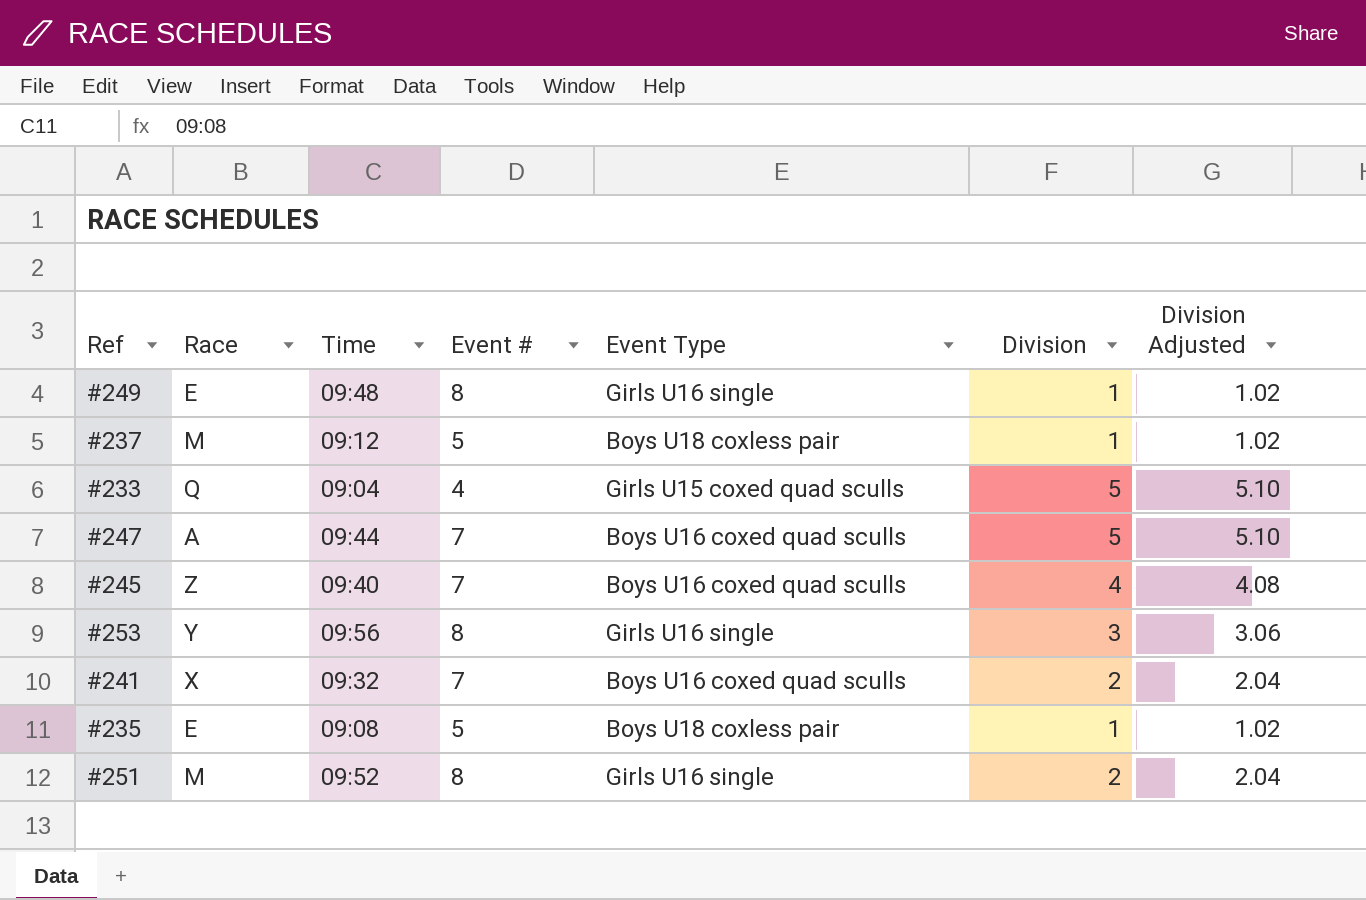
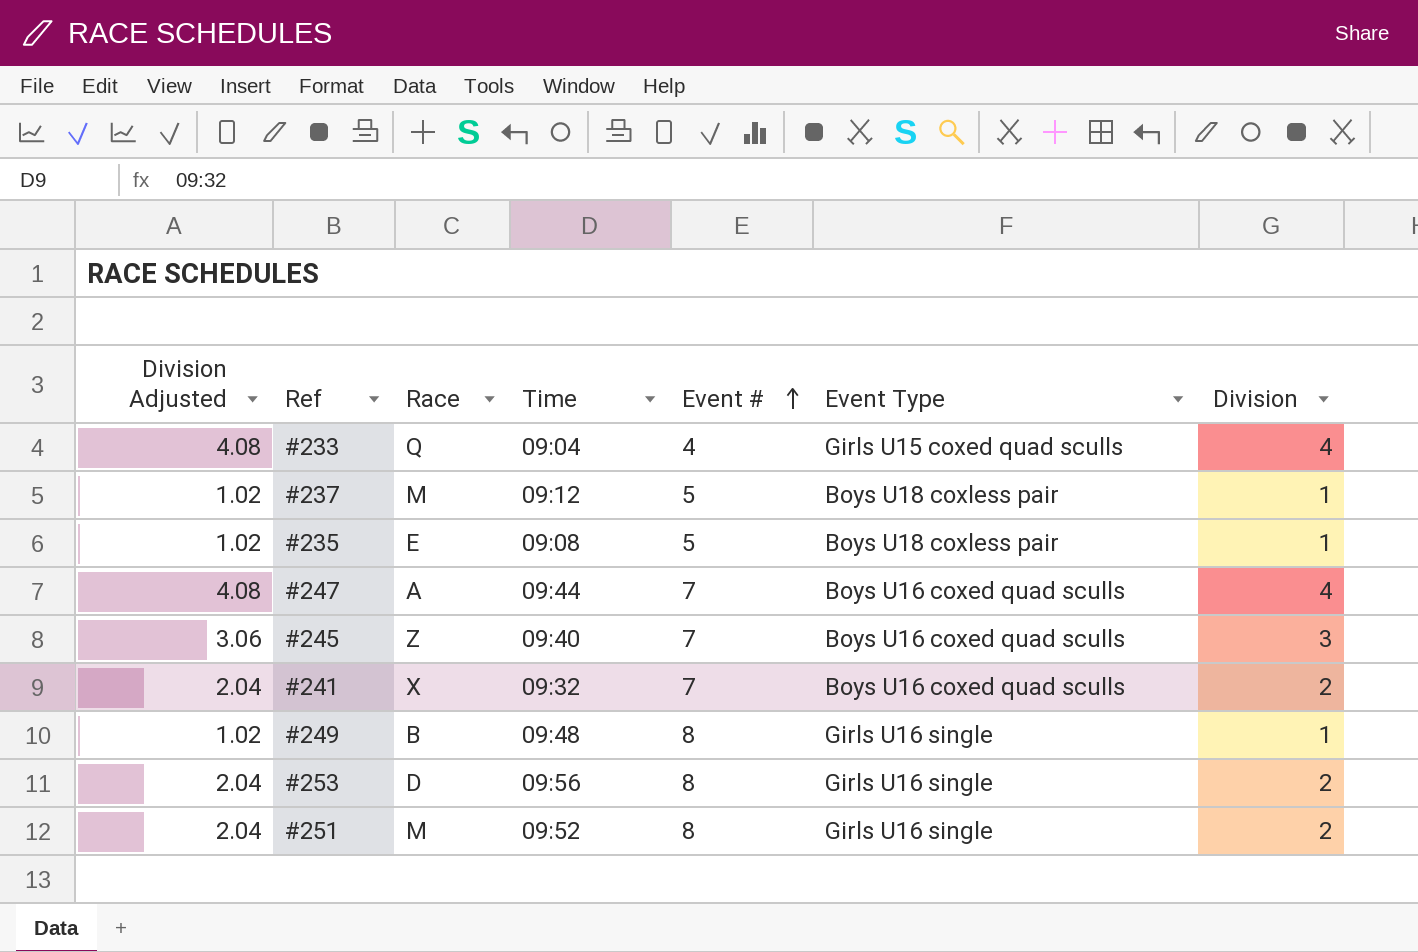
row order: none -> Event # ascending
column Division Adjusted | position: 7 -> 1
#233 | Division Adjusted: 5.10 -> 4.08
#233 | Division: 5 -> 4
#247 | Division Adjusted: 5.10 -> 4.08
#247 | Division: 5 -> 4
#245 | Division Adjusted: 4.08 -> 3.06
#245 | Division: 4 -> 3
#249 | Race: E -> B
#253 | Division Adjusted: 3.06 -> 2.04
#253 | Race: Y -> D
#253 | Division: 3 -> 2

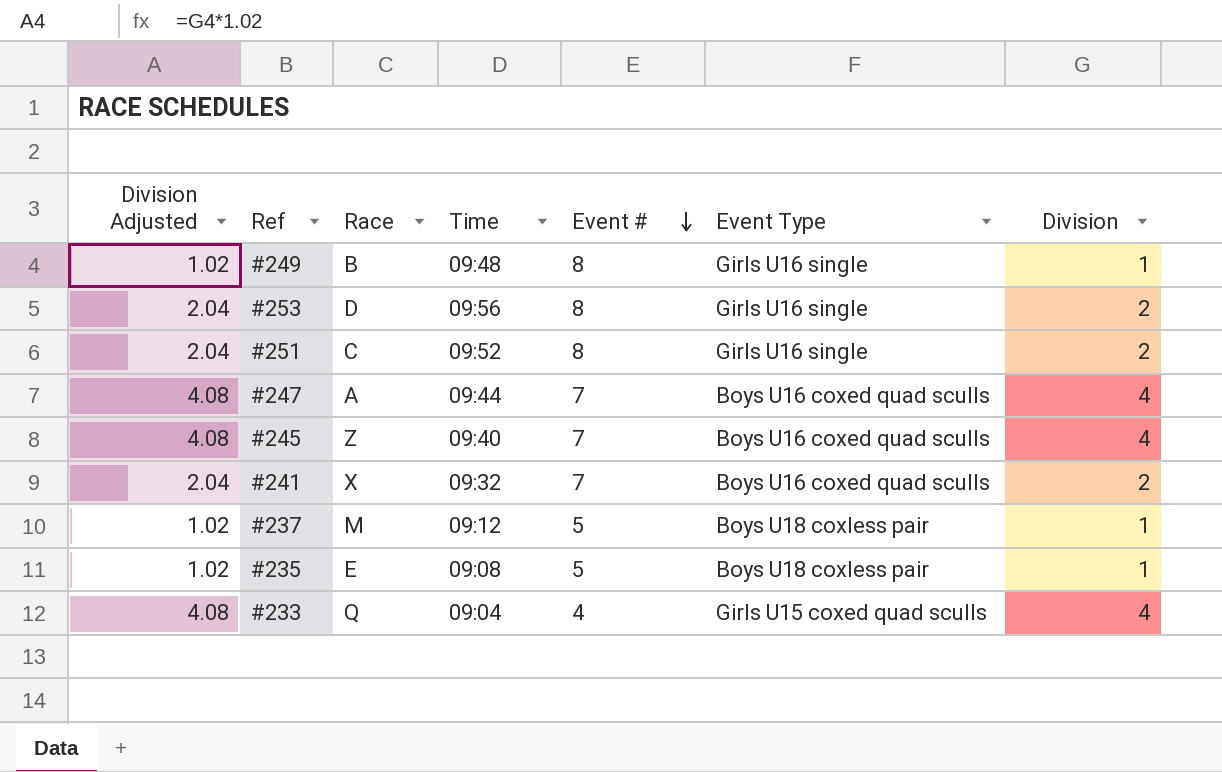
row order: Event # ascending -> Event # descending
#251 | Race: M -> C
#245 | Division Adjusted: 3.06 -> 4.08
#245 | Division: 3 -> 4

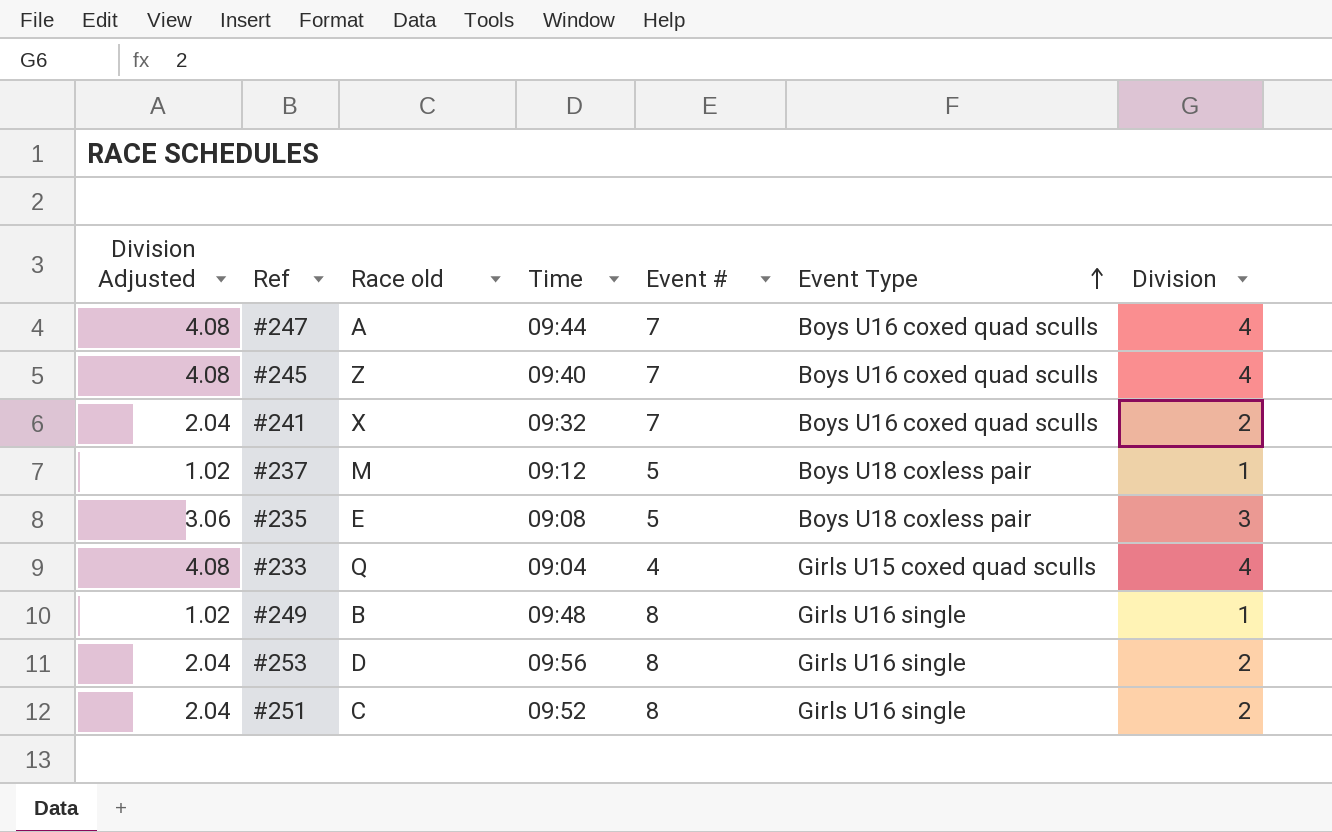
row order: Event # descending -> Event Type ascending
column name: Race -> Race old
#235 | Division Adjusted: 1.02 -> 3.06
#235 | Division: 1 -> 3

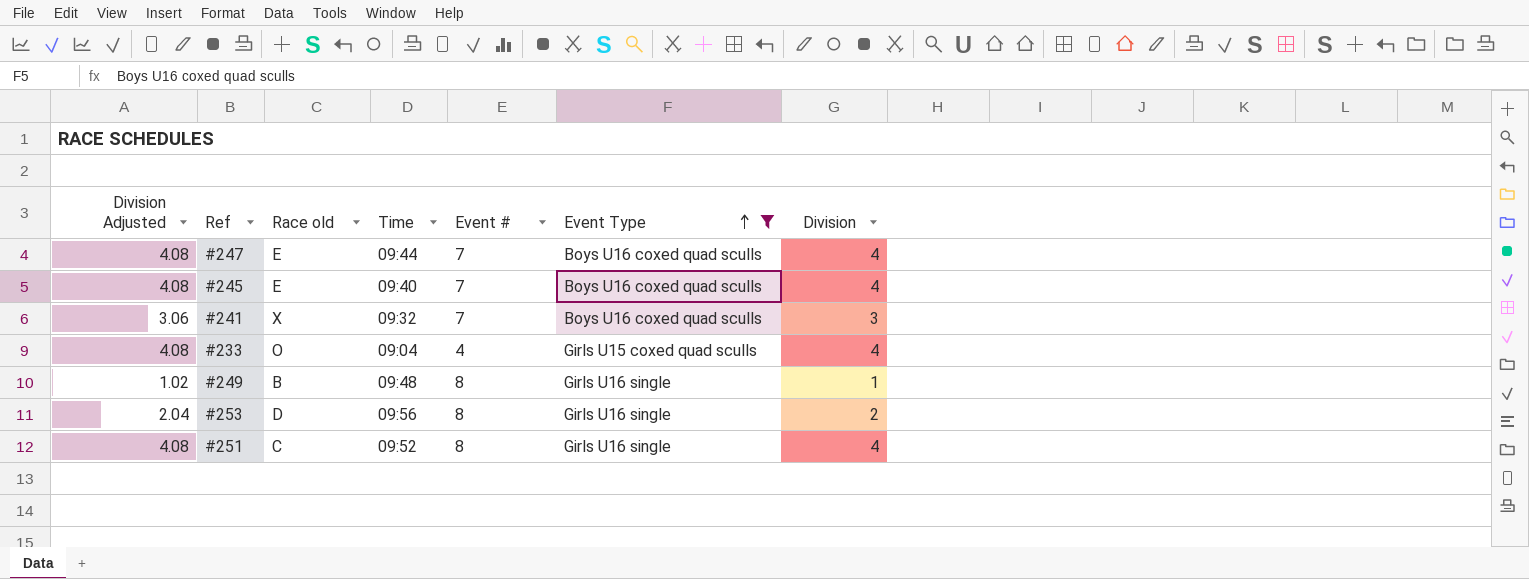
filter: none -> Event Type != Boys U18 coxless pair
#247 | Race old: A -> E
#245 | Race old: Z -> E
#241 | Division Adjusted: 2.04 -> 3.06
#241 | Division: 2 -> 3
#233 | Race old: Q -> O
#251 | Division Adjusted: 2.04 -> 4.08
#251 | Division: 2 -> 4

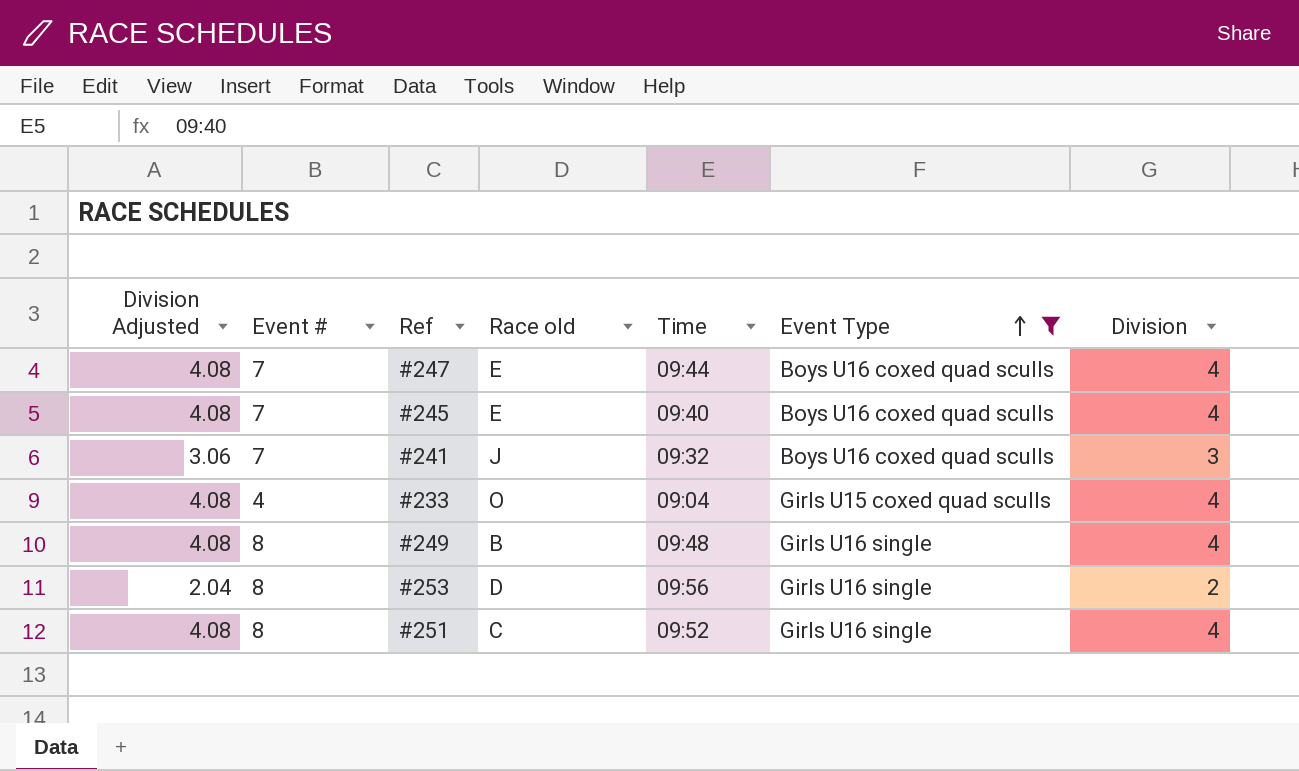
column Event # | position: 5 -> 2
#241 | Race old: X -> J
#249 | Division Adjusted: 1.02 -> 4.08
#249 | Division: 1 -> 4

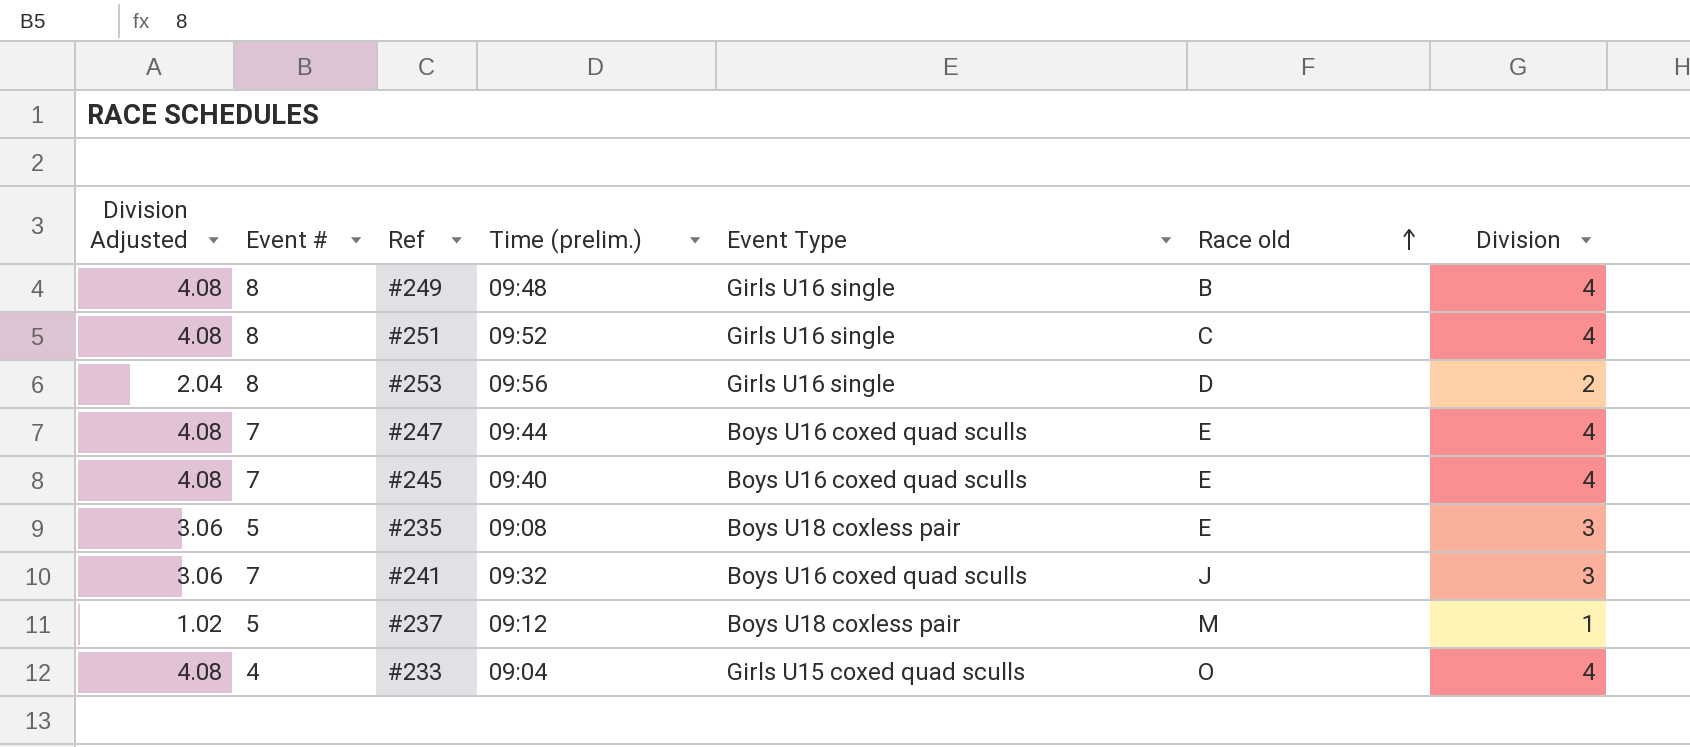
filter: Event Type != Boys U18 coxless pair -> none
row order: Event Type ascending -> Race old ascending
column name: Time -> Time (prelim.)
column Race old | position: 4 -> 6

